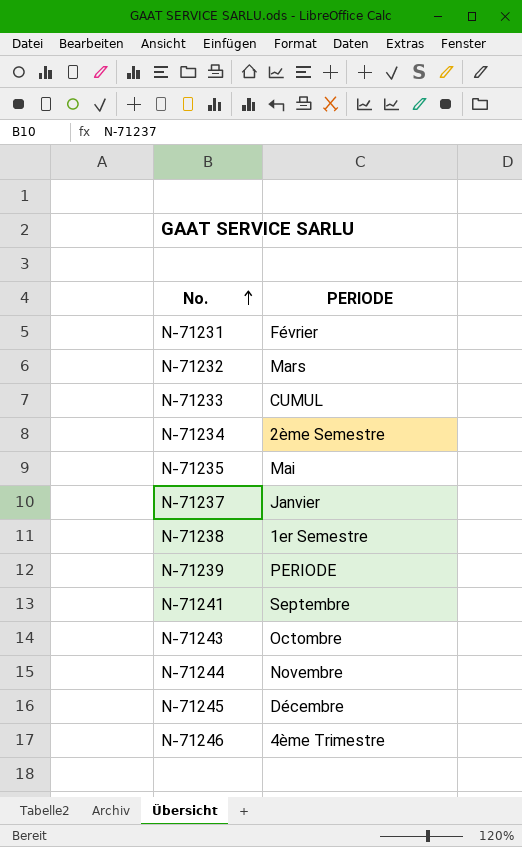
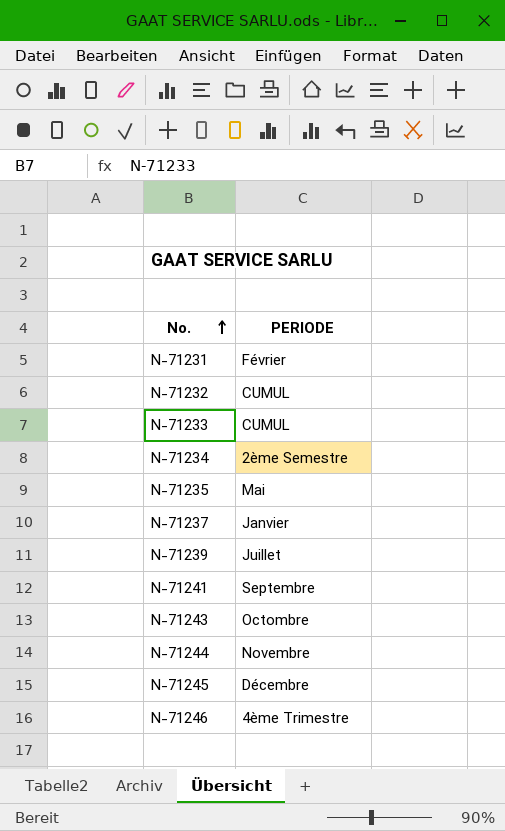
row N-71238: 1er Semestre -> none
N-71232 | PERIODE: Mars -> CUMUL
N-71239 | PERIODE: PERIODE -> Juillet

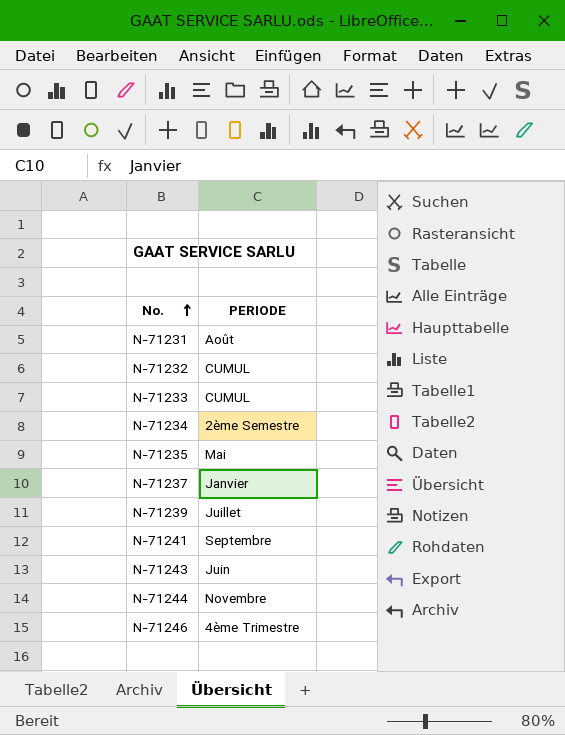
row N-71245: Décembre -> none
N-71231 | PERIODE: Février -> Août
N-71243 | PERIODE: Octombre -> Juin

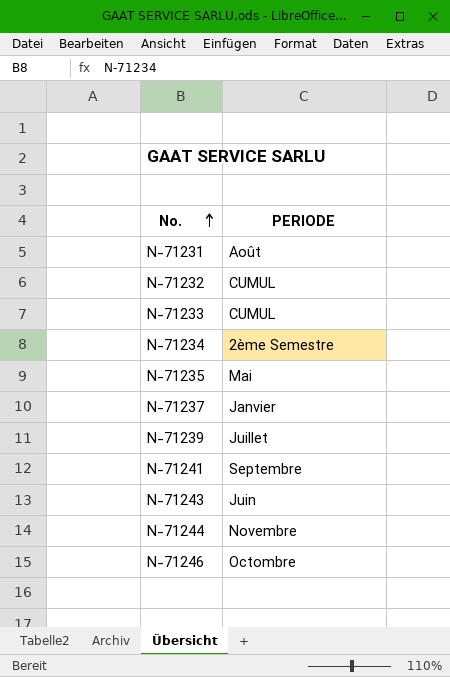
N-71246 | PERIODE: 4ème Trimestre -> Octombre

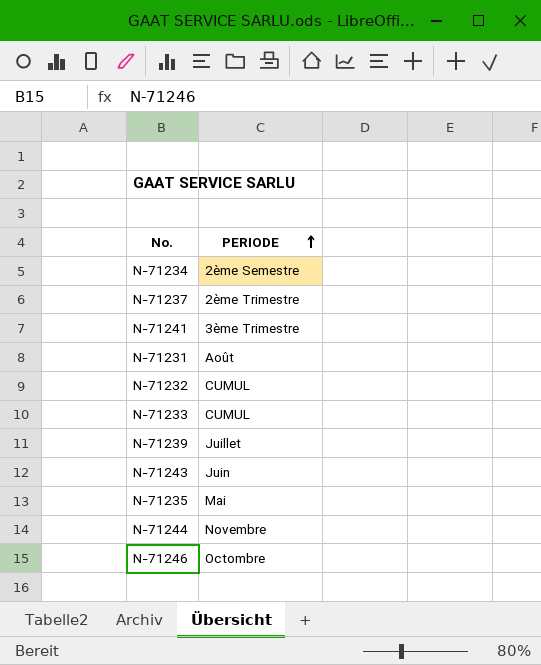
row order: No. ascending -> PERIODE ascending
N-71237 | PERIODE: Janvier -> 2ème Trimestre
N-71241 | PERIODE: Septembre -> 3ème Trimestre

